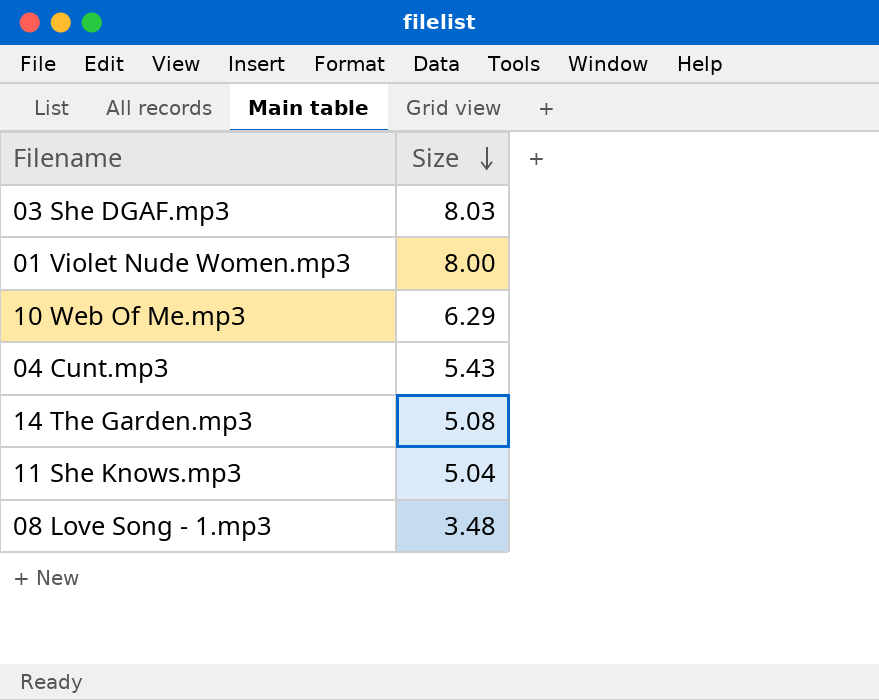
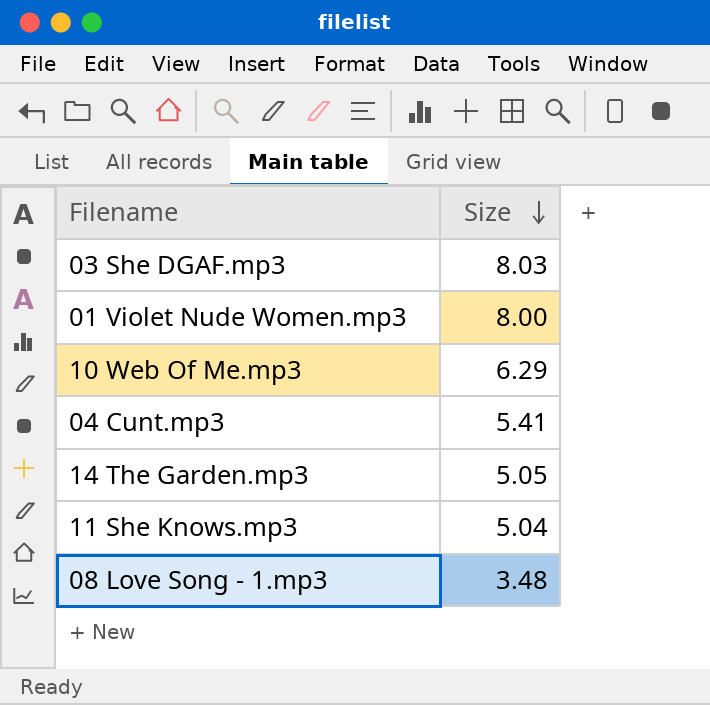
04 Cunt.mp3 | Size: 5.43 -> 5.41
14 The Garden.mp3 | Size: 5.08 -> 5.05

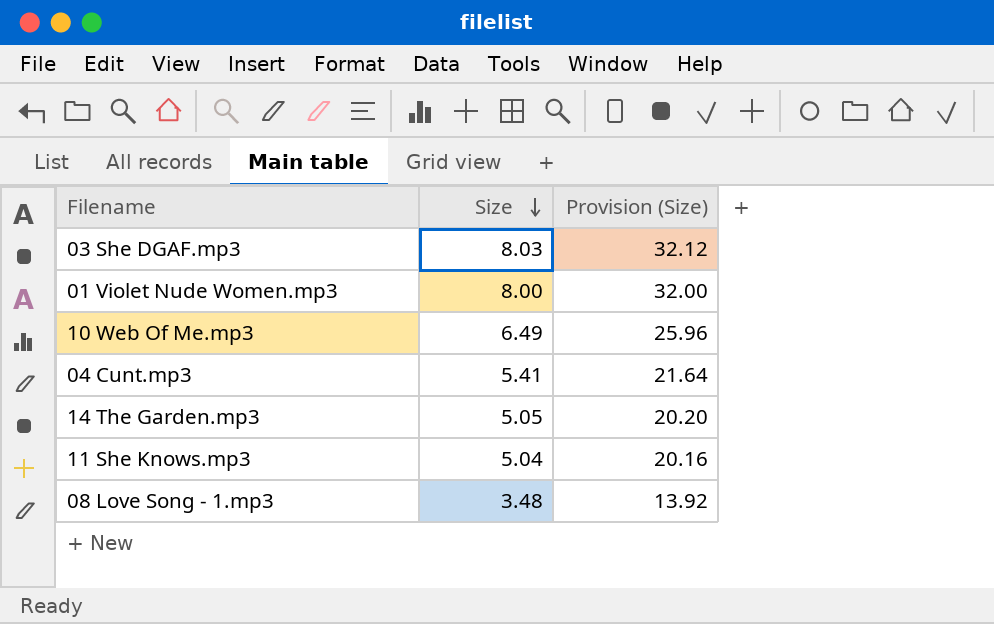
column Provision (Size) | formula: none -> [Size] * 4
10 Web Of Me.mp3 | Size: 6.29 -> 6.49

